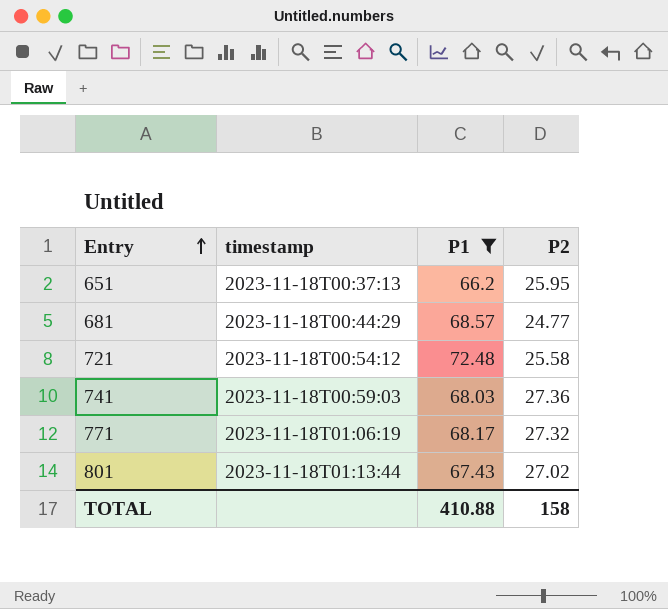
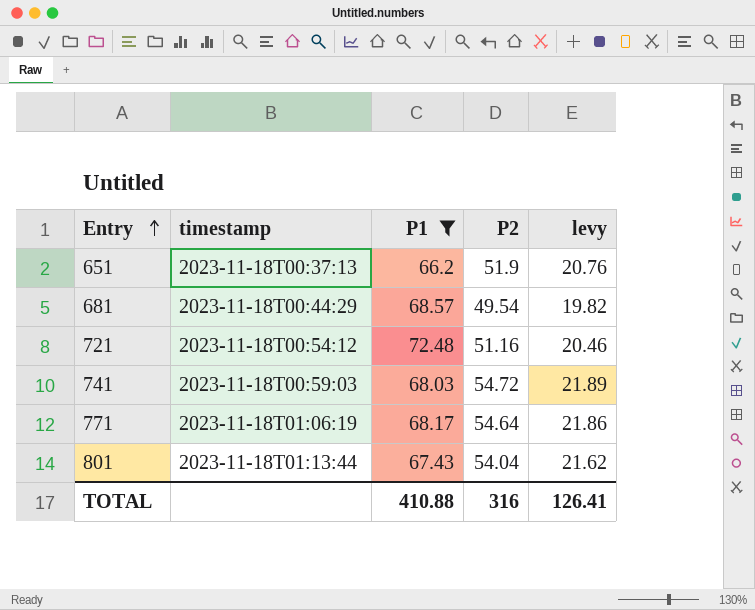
column levy | formula: none -> [P2] * 0.4
651 | P2: 25.95 -> 51.9
681 | P2: 24.77 -> 49.54
721 | P2: 25.58 -> 51.16
741 | P2: 27.36 -> 54.72
771 | P2: 27.32 -> 54.64
801 | P2: 27.02 -> 54.04
TOTAL | P2: 158 -> 316

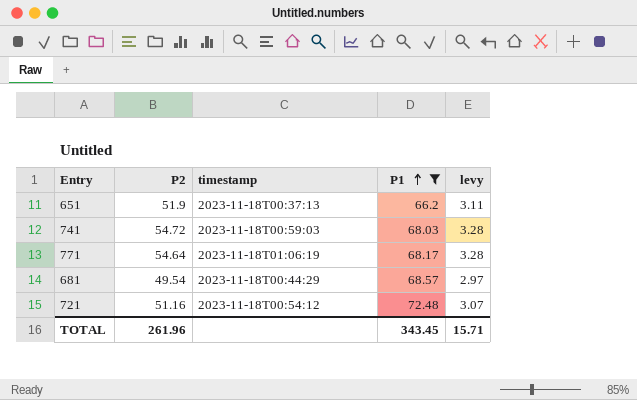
row order: Entry ascending -> P1 ascending
column P2 | position: 4 -> 2
column levy | formula: [P2] * 0.4 -> [P2] * 0.06
row 801: 2023-11-18T01:13:44 | 67.43 | 54.04 | 21.62 -> none
TOTAL | P2: 316 -> 261.96
TOTAL | P1: 410.88 -> 343.45
TOTAL | levy: 126.41 -> 15.71

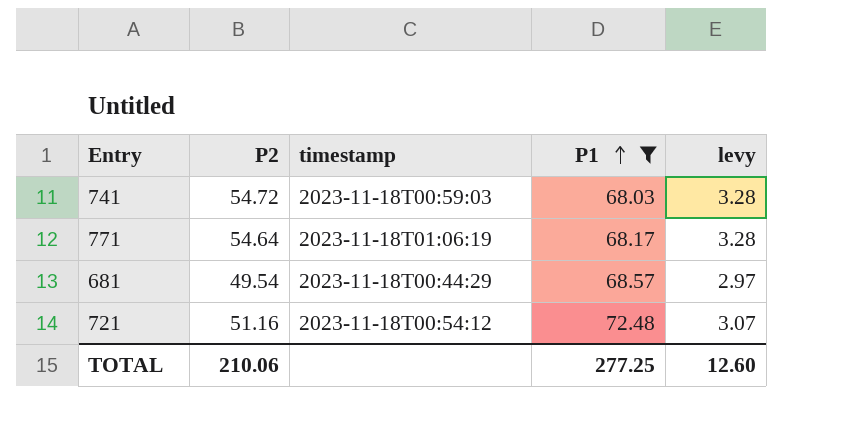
row 651: 51.9 | 2023-11-18T00:37:13 | 66.2 | 3.11 -> none
TOTAL | P2: 261.96 -> 210.06
TOTAL | P1: 343.45 -> 277.25
TOTAL | levy: 15.71 -> 12.60

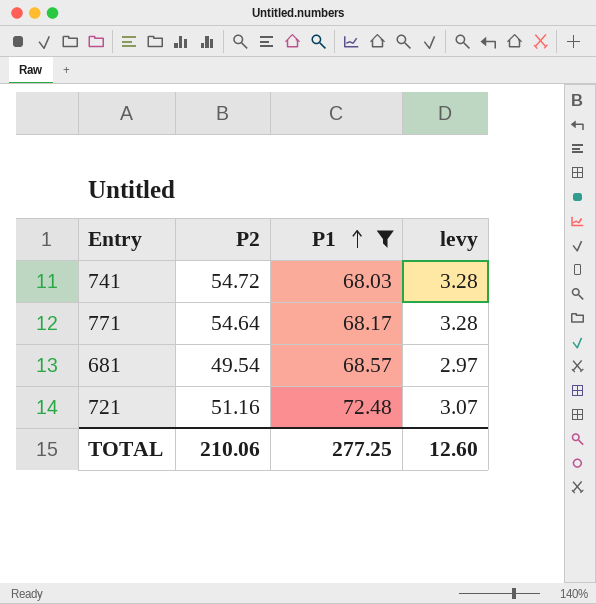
column timestamp | position: 3 -> none

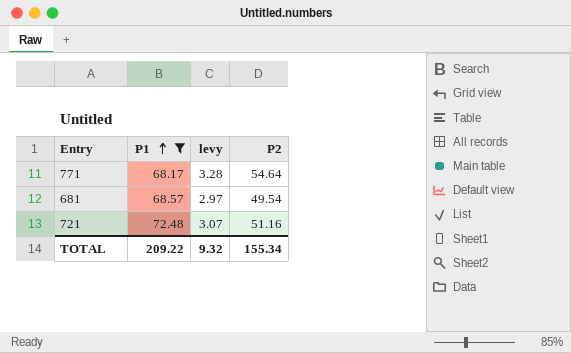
column P2 | position: 2 -> 4
row 741: 54.72 | 68.03 | 3.28 -> none
TOTAL | P1: 277.25 -> 209.22
TOTAL | levy: 12.60 -> 9.32
TOTAL | P2: 210.06 -> 155.34

